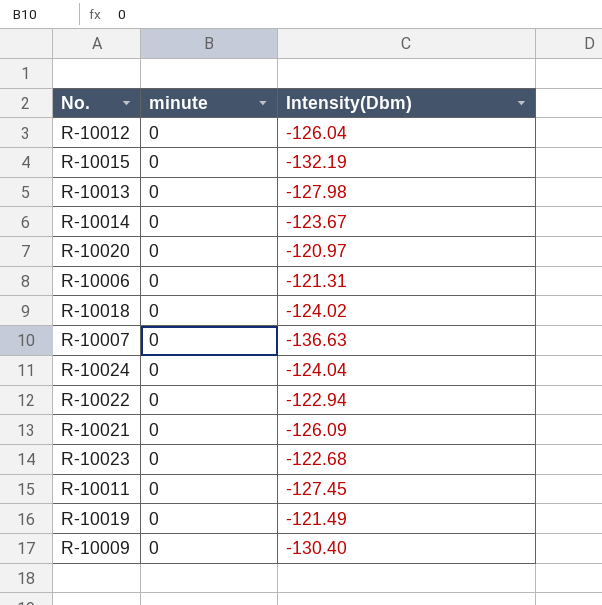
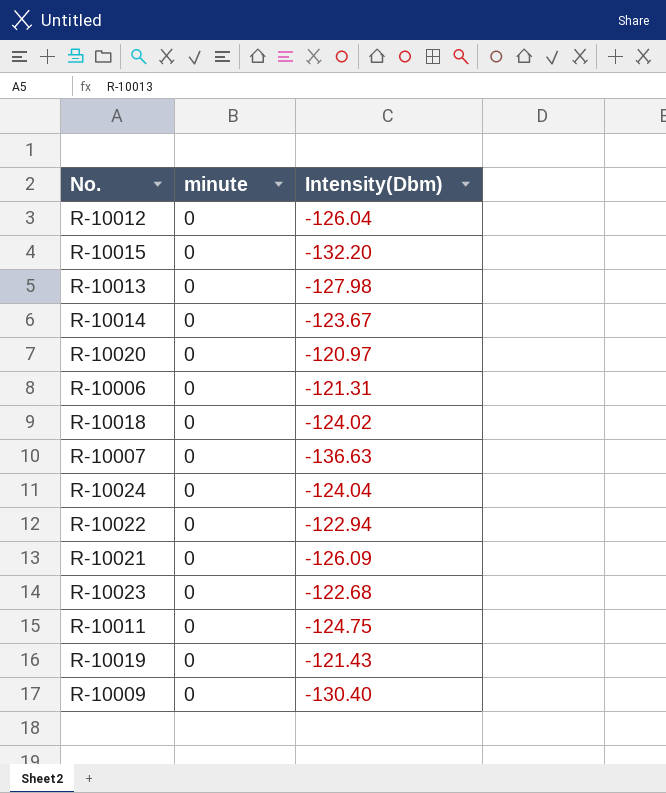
R-10015 | Intensity(Dbm): -132.19 -> -132.20
R-10011 | Intensity(Dbm): -127.45 -> -124.75
R-10019 | Intensity(Dbm): -121.49 -> -121.43

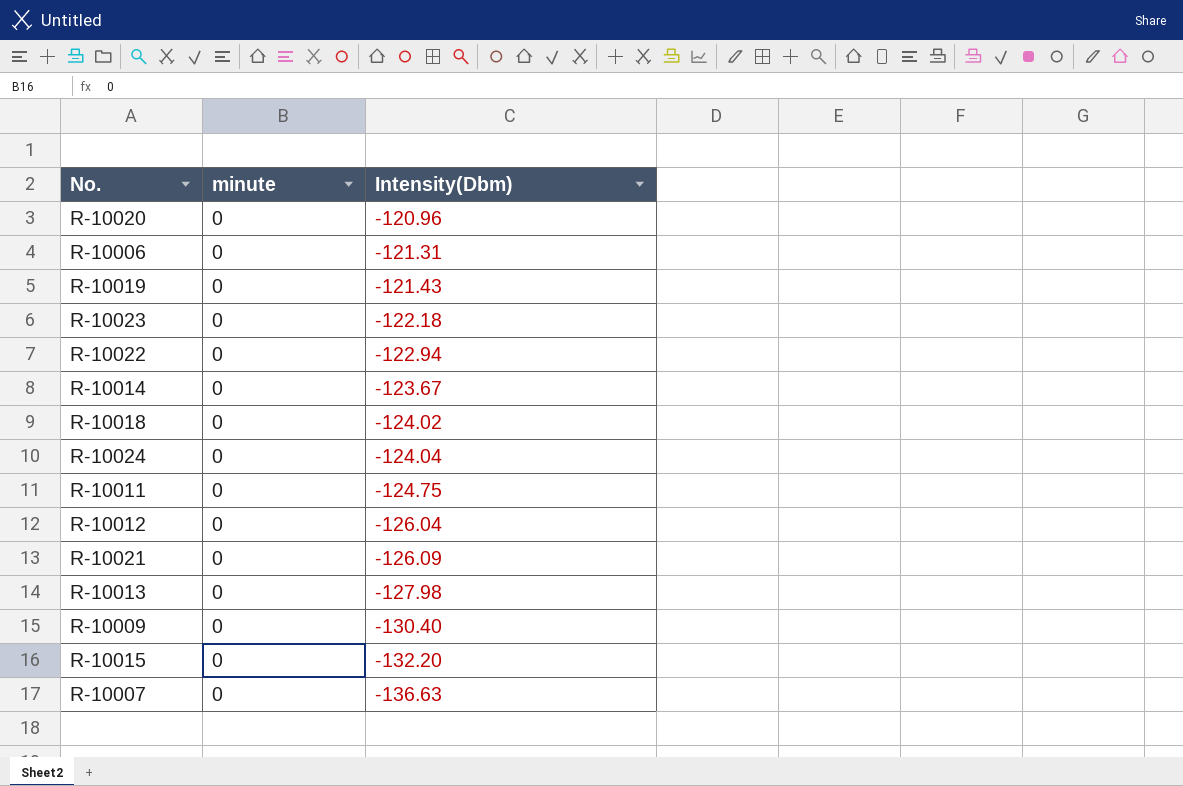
row order: none -> Intensity(Dbm) descending
R-10020 | Intensity(Dbm): -120.97 -> -120.96
R-10023 | Intensity(Dbm): -122.68 -> -122.18

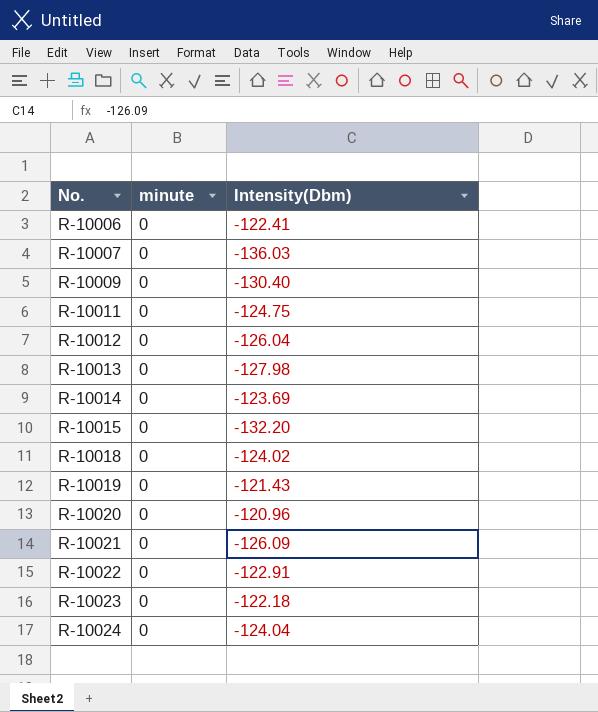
row order: Intensity(Dbm) descending -> No. ascending
R-10006 | Intensity(Dbm): -121.31 -> -122.41
R-10007 | Intensity(Dbm): -136.63 -> -136.03
R-10014 | Intensity(Dbm): -123.67 -> -123.69
R-10022 | Intensity(Dbm): -122.94 -> -122.91

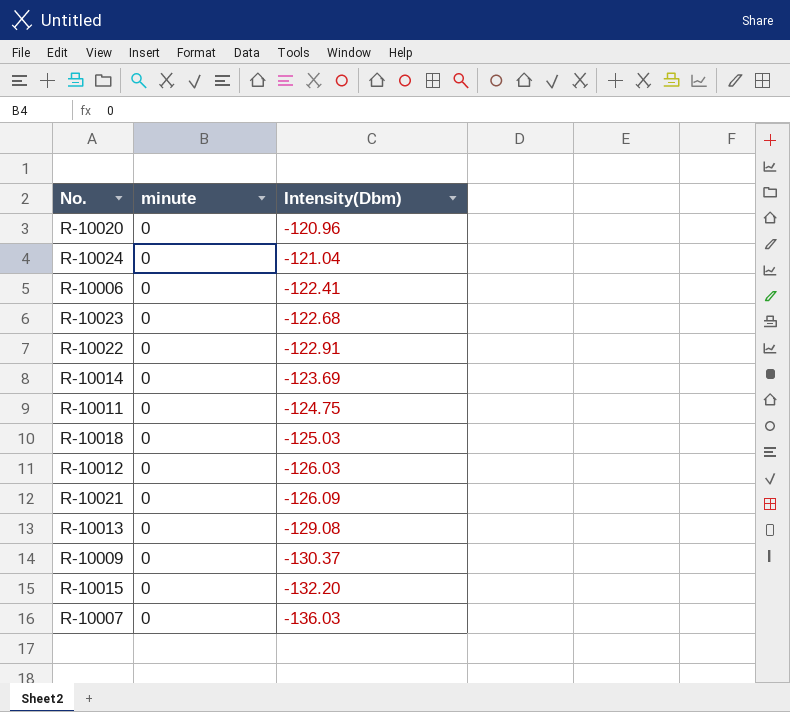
row order: No. ascending -> Intensity(Dbm) descending
row R-10019: 0 | -121.43 -> none
R-10024 | Intensity(Dbm): -124.04 -> -121.04
R-10023 | Intensity(Dbm): -122.18 -> -122.68
R-10018 | Intensity(Dbm): -124.02 -> -125.03
R-10012 | Intensity(Dbm): -126.04 -> -126.03
R-10013 | Intensity(Dbm): -127.98 -> -129.08
R-10009 | Intensity(Dbm): -130.40 -> -130.37

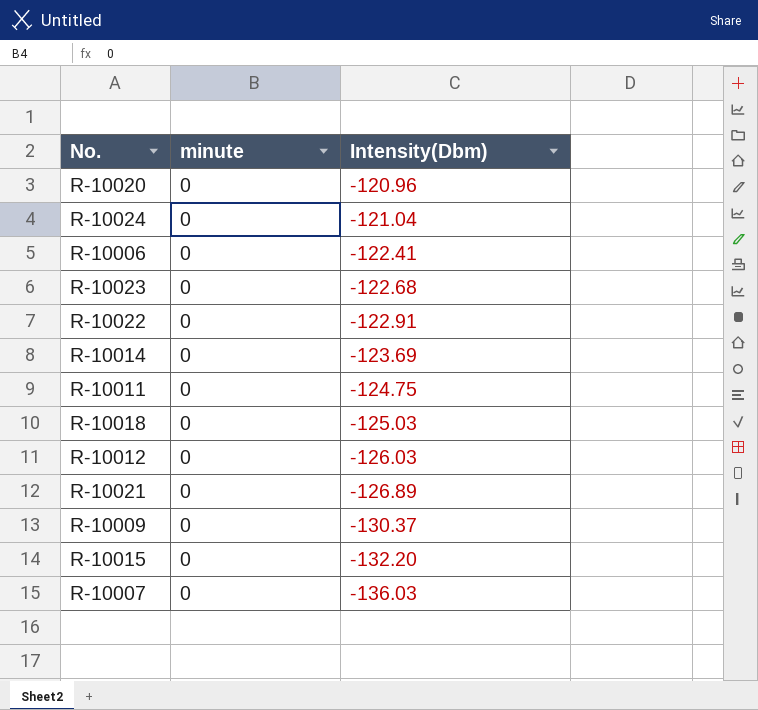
row R-10013: 0 | -129.08 -> none
R-10021 | Intensity(Dbm): -126.09 -> -126.89

